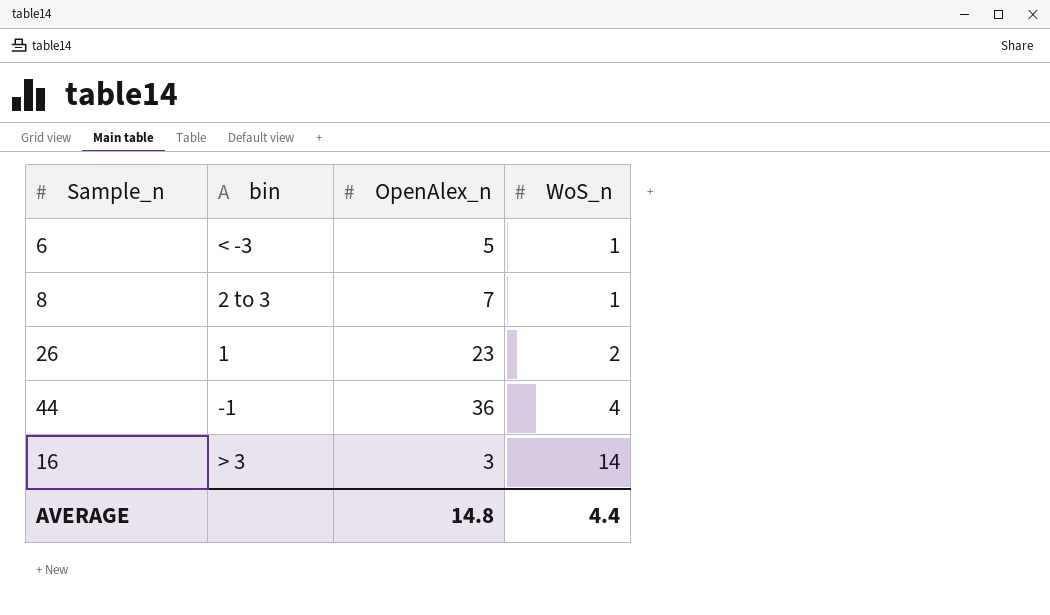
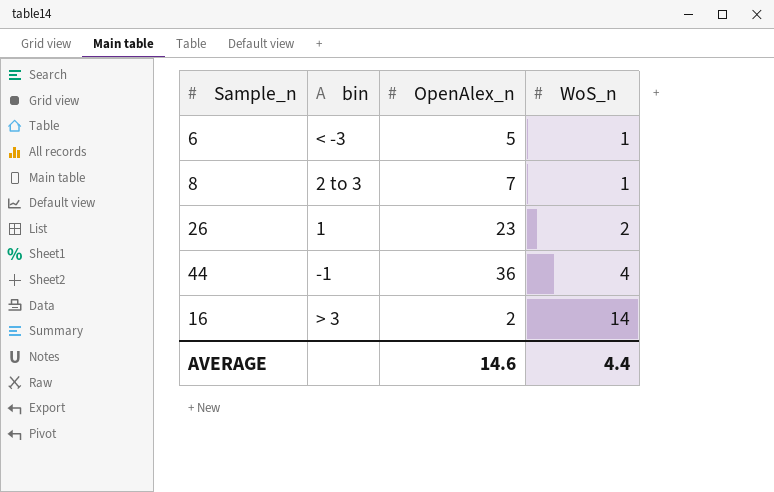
16 | OpenAlex_n: 3 -> 2
AVERAGE | OpenAlex_n: 14.8 -> 14.6

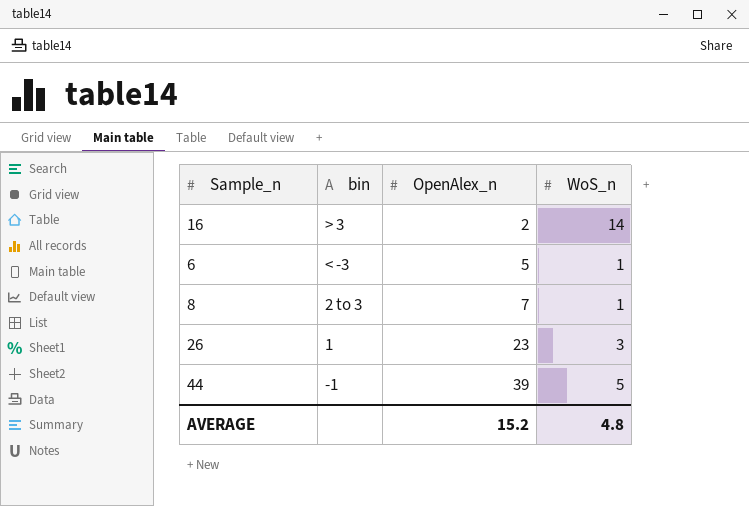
row order: WoS_n ascending -> OpenAlex_n ascending
26 | WoS_n: 2 -> 3
44 | OpenAlex_n: 36 -> 39
44 | WoS_n: 4 -> 5
AVERAGE | OpenAlex_n: 14.6 -> 15.2
AVERAGE | WoS_n: 4.4 -> 4.8

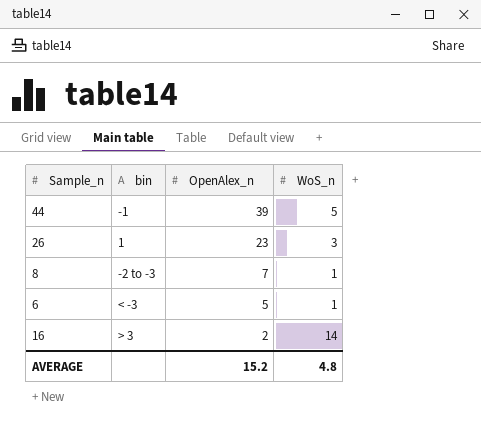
row order: OpenAlex_n ascending -> OpenAlex_n descending
8 | bin: 2 to 3 -> -2 to -3

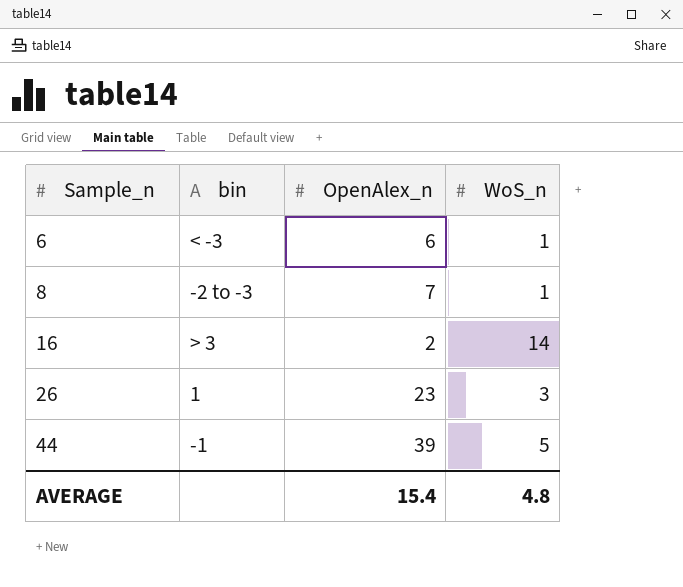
row order: OpenAlex_n descending -> Sample_n ascending
6 | OpenAlex_n: 5 -> 6
AVERAGE | OpenAlex_n: 15.2 -> 15.4

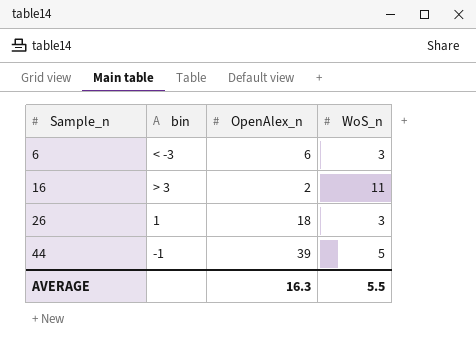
row 8: -2 to -3 | 7 | 1 -> none
6 | WoS_n: 1 -> 3
16 | WoS_n: 14 -> 11
26 | OpenAlex_n: 23 -> 18
AVERAGE | OpenAlex_n: 15.4 -> 16.3
AVERAGE | WoS_n: 4.8 -> 5.5

